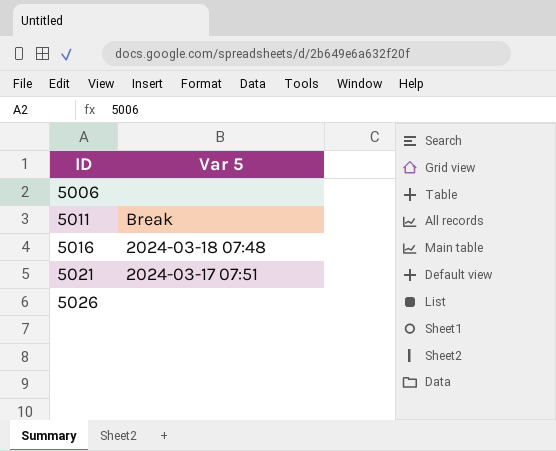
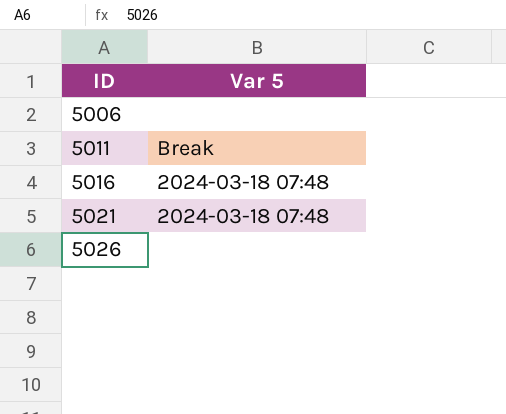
5021 | Var 5: 2024-03-17 07:51 -> 2024-03-18 07:48

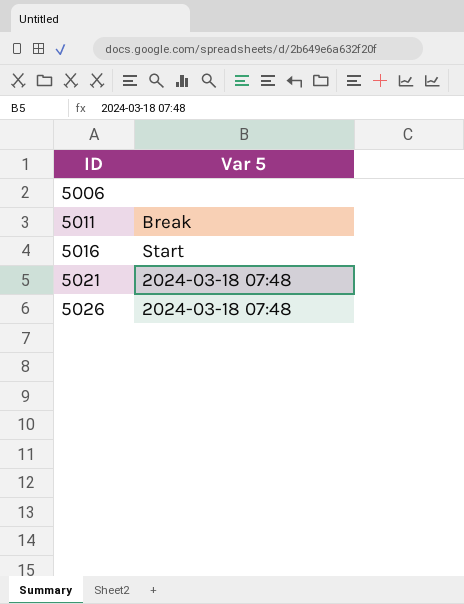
5016 | Var 5: 2024-03-18 07:48 -> Start
5026 | Var 5: none -> 2024-03-18 07:48

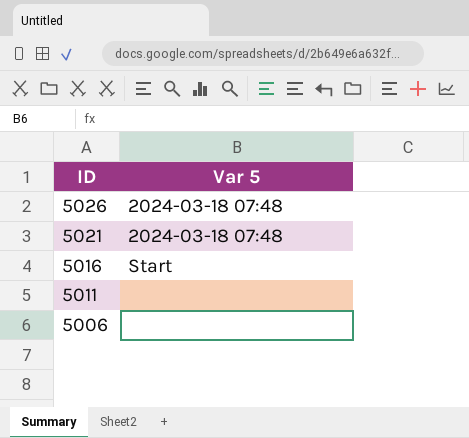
row order: ID ascending -> ID descending
5011 | Var 5: Break -> none

